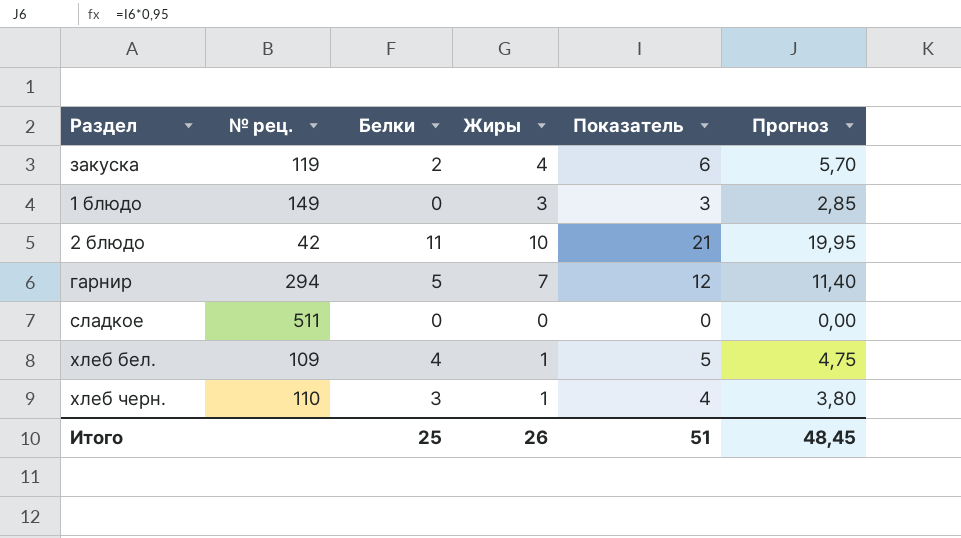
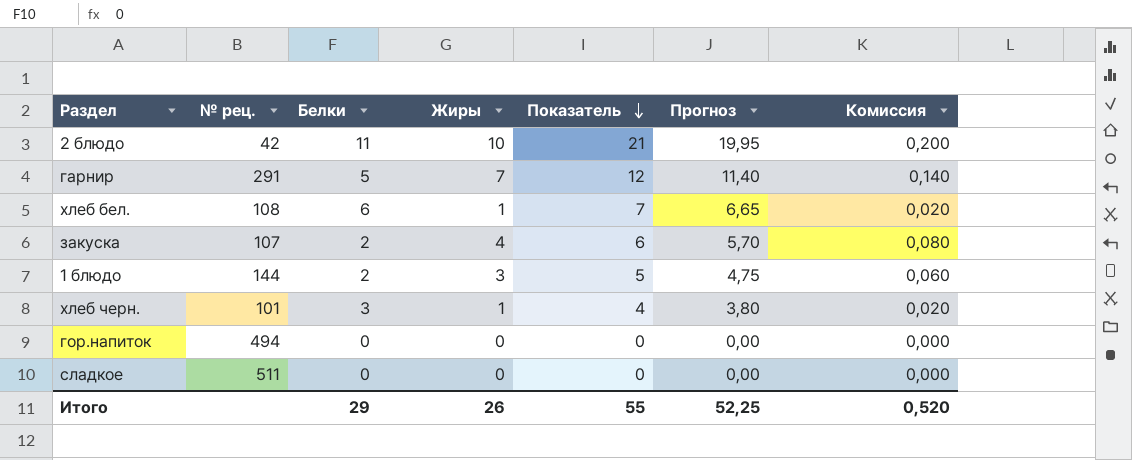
row order: none -> Показатель descending
column Комиссия | formula: none -> [Жиры] * 0,02
гарнир | № рец.: 294 -> 291
хлеб бел. | № рец.: 109 -> 108
хлеб бел. | Белки: 4 -> 6
хлеб бел. | Показатель: 5 -> 7
хлеб бел. | Прогноз: 4,75 -> 6,65
закуска | № рец.: 119 -> 107
1 блюдо | № рец.: 149 -> 144
1 блюдо | Белки: 0 -> 2
1 блюдо | Показатель: 3 -> 5
1 блюдо | Прогноз: 2,85 -> 4,75
хлеб черн. | № рец.: 110 -> 101
row гор.напиток: none -> 494 | 0 | 0 | 0 | 0,00 | 0,000
Итого | Белки: 25 -> 29
Итого | Показатель: 51 -> 55
Итого | Прогноз: 48,45 -> 52,25

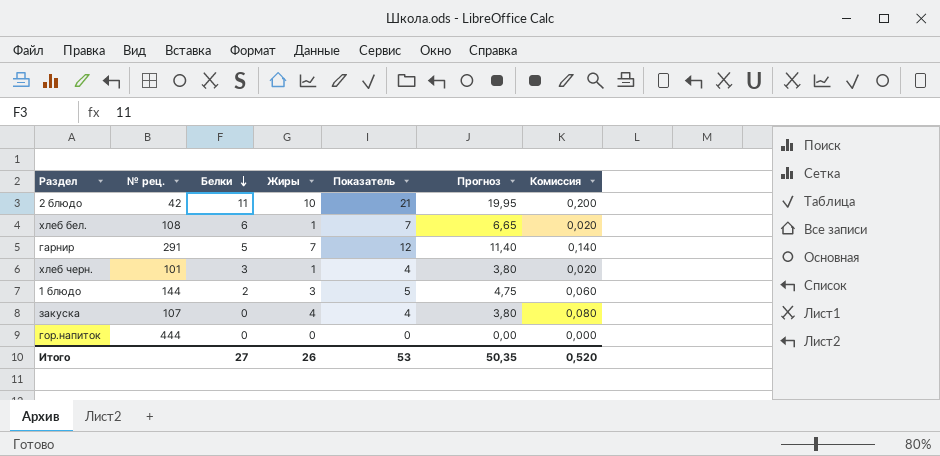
row order: Показатель descending -> Белки descending
row сладкое: 511 | 0 | 0 | 0 | 0,00 | 0,000 -> none
закуска | Белки: 2 -> 0
закуска | Показатель: 6 -> 4
закуска | Прогноз: 5,70 -> 3,80
гор.напиток | № рец.: 494 -> 444
Итого | Белки: 29 -> 27
Итого | Показатель: 55 -> 53
Итого | Прогноз: 52,25 -> 50,35

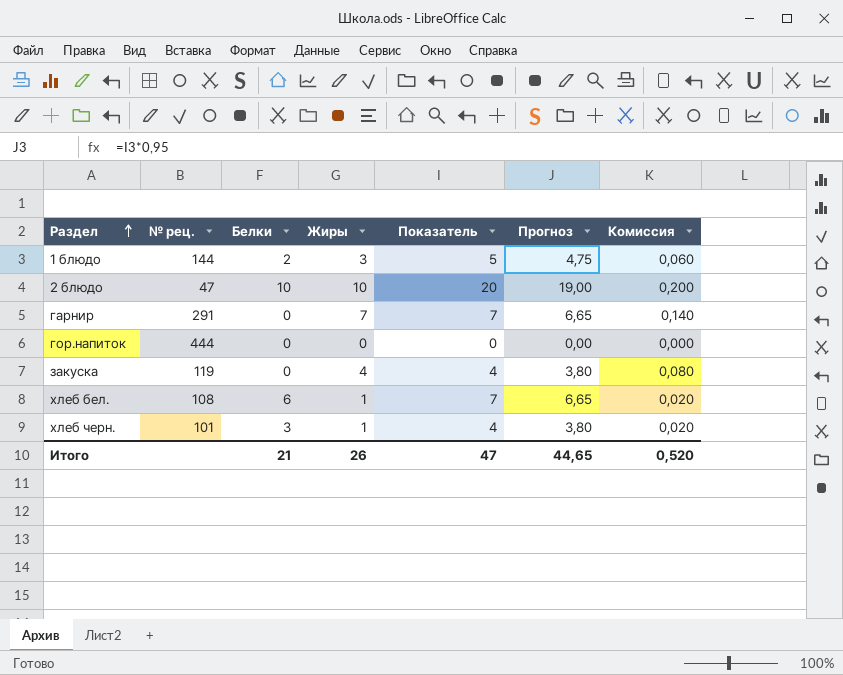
row order: Белки descending -> Раздел ascending
2 блюдо | № рец.: 42 -> 47
2 блюдо | Белки: 11 -> 10
2 блюдо | Показатель: 21 -> 20
2 блюдо | Прогноз: 19,95 -> 19,00
гарнир | Белки: 5 -> 0
гарнир | Показатель: 12 -> 7
гарнир | Прогноз: 11,40 -> 6,65
закуска | № рец.: 107 -> 119
Итого | Белки: 27 -> 21
Итого | Показатель: 53 -> 47
Итого | Прогноз: 50,35 -> 44,65

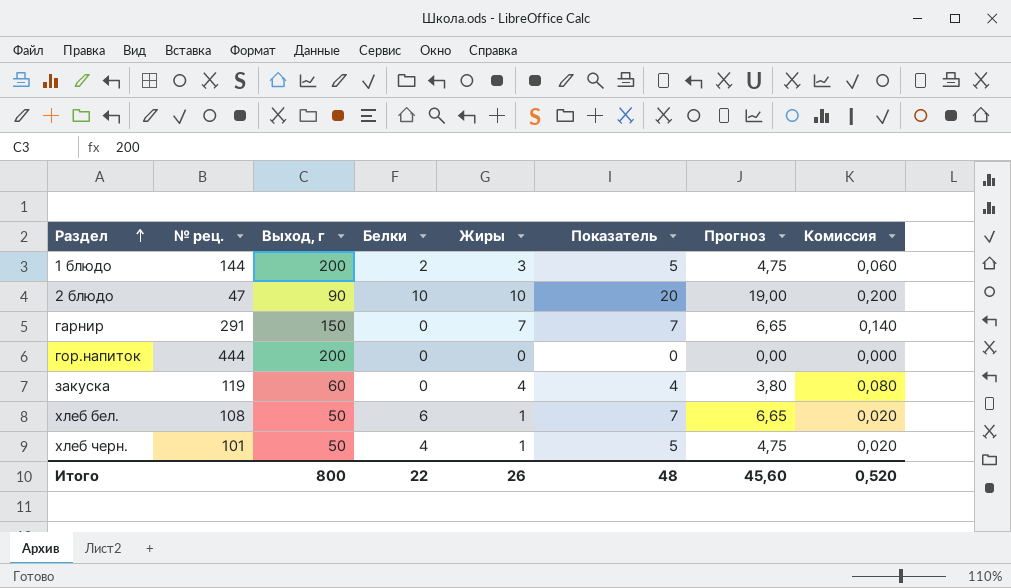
column Выход, г | position: none -> 3
хлеб черн. | Белки: 3 -> 4
хлеб черн. | Показатель: 4 -> 5
хлеб черн. | Прогноз: 3,80 -> 4,75
Итого | Белки: 21 -> 22
Итого | Показатель: 47 -> 48
Итого | Прогноз: 44,65 -> 45,60

